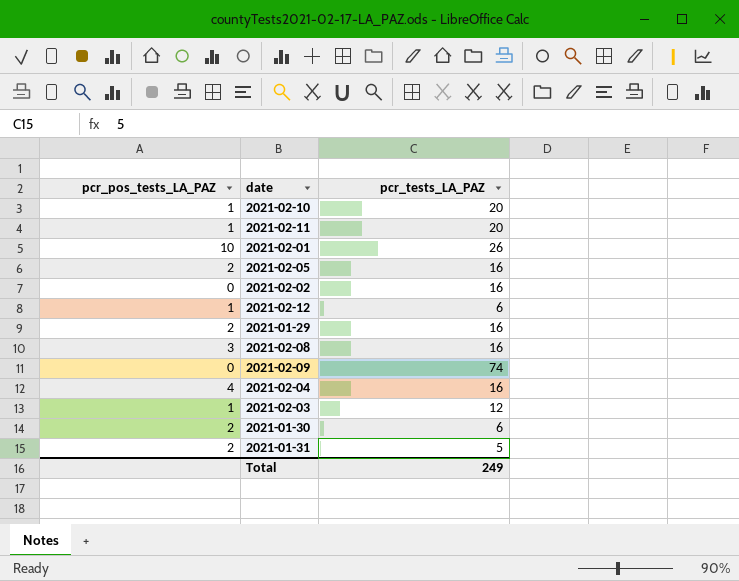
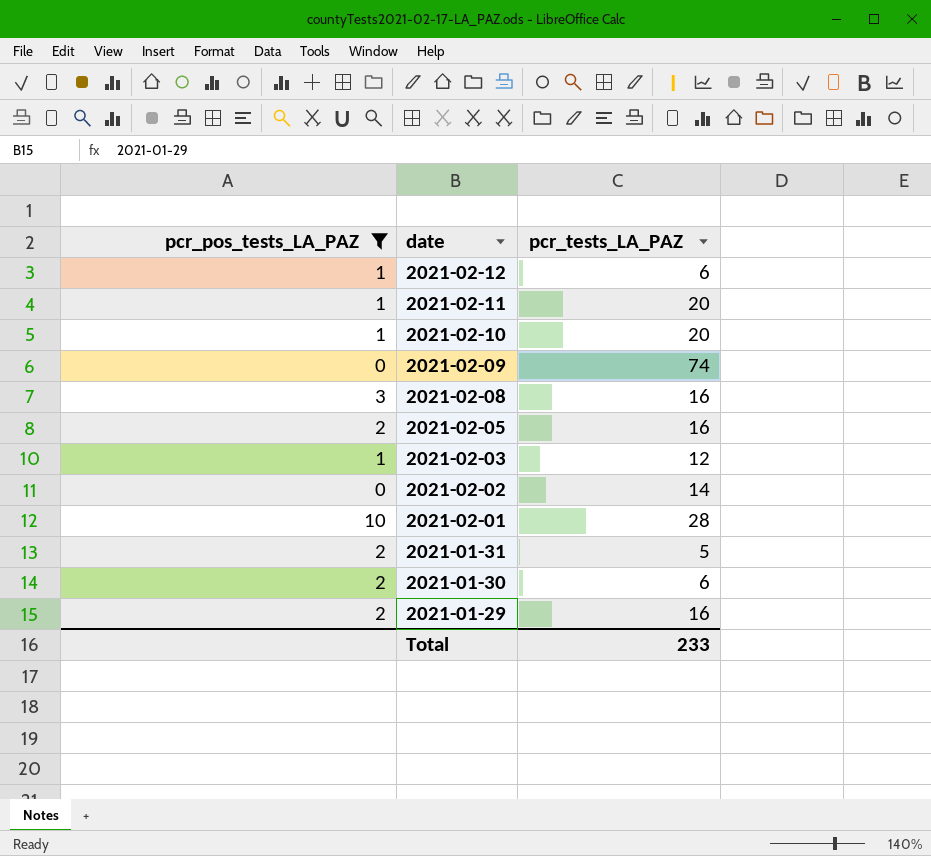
filter: none -> pcr_pos_tests_LA_PAZ != 4
row order: none -> date descending
2021-02-02 | pcr_tests_LA_PAZ: 16 -> 14
2021-02-01 | pcr_tests_LA_PAZ: 26 -> 28
Total | pcr_tests_LA_PAZ: 249 -> 233

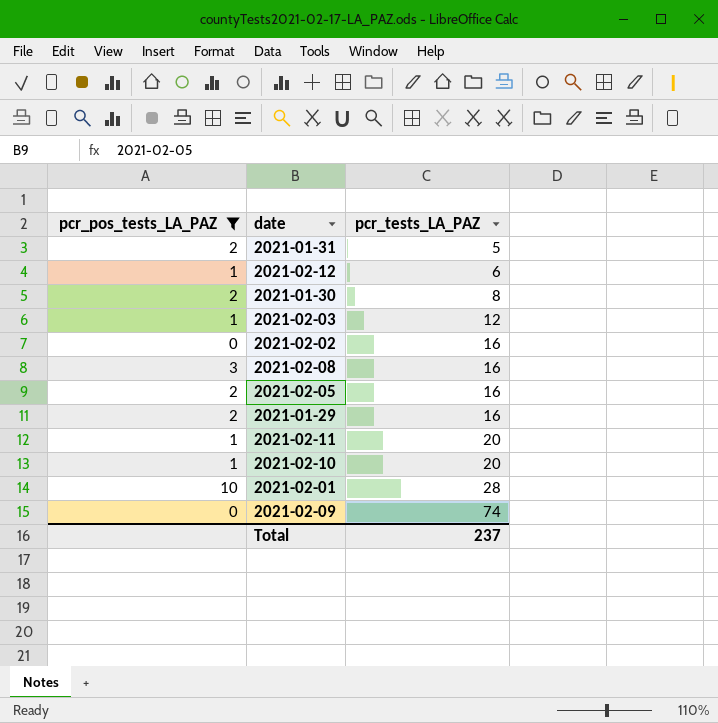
row order: date descending -> pcr_tests_LA_PAZ ascending
2021-01-30 | pcr_tests_LA_PAZ: 6 -> 8
2021-02-02 | pcr_tests_LA_PAZ: 14 -> 16
Total | pcr_tests_LA_PAZ: 233 -> 237

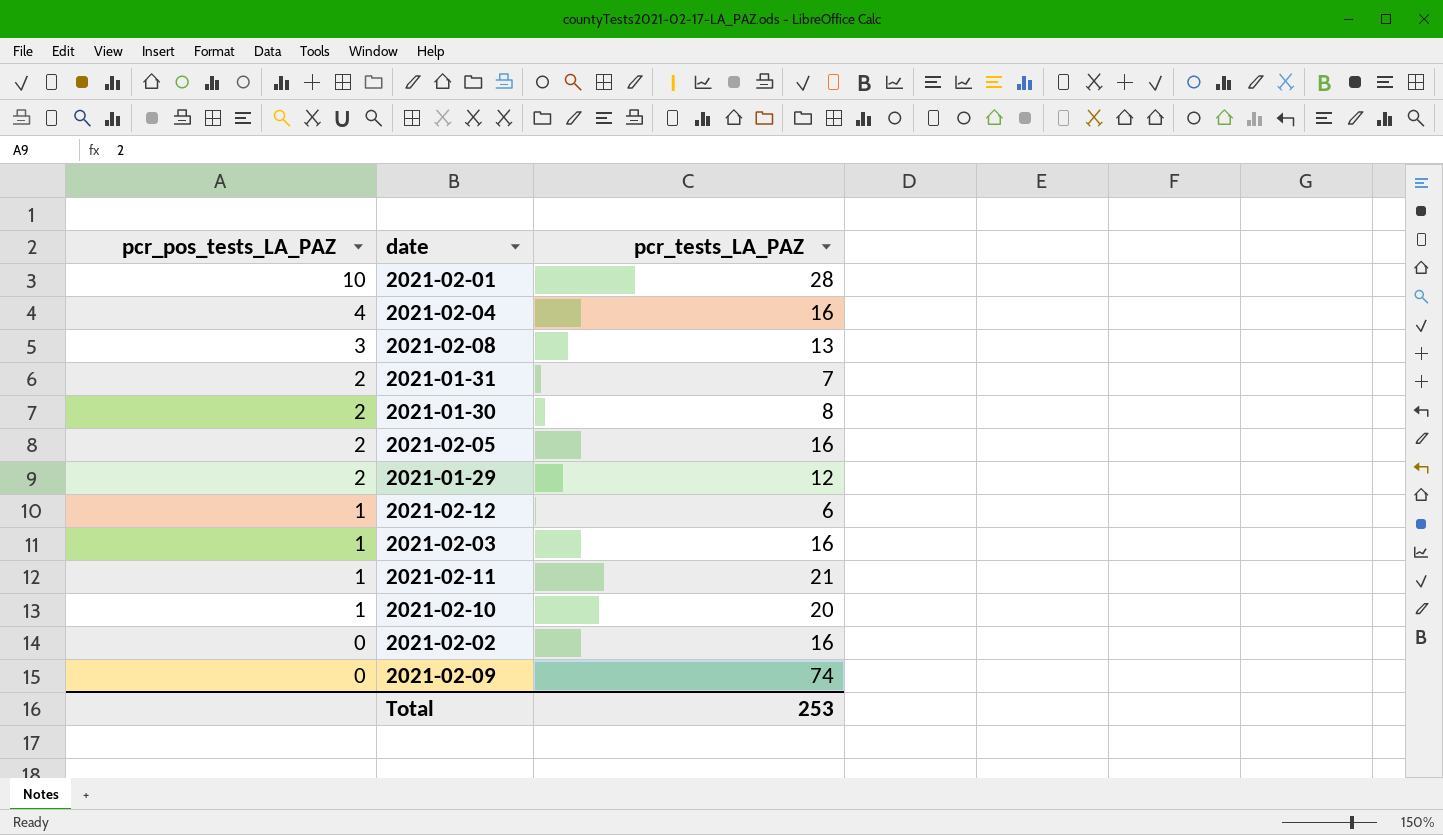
filter: pcr_pos_tests_LA_PAZ != 4 -> none
row order: pcr_tests_LA_PAZ ascending -> pcr_pos_tests_LA_PAZ descending
2021-02-08 | pcr_tests_LA_PAZ: 16 -> 13
2021-01-31 | pcr_tests_LA_PAZ: 5 -> 7
2021-01-29 | pcr_tests_LA_PAZ: 16 -> 12
2021-02-03 | pcr_tests_LA_PAZ: 12 -> 16
2021-02-11 | pcr_tests_LA_PAZ: 20 -> 21
Total | pcr_tests_LA_PAZ: 237 -> 253

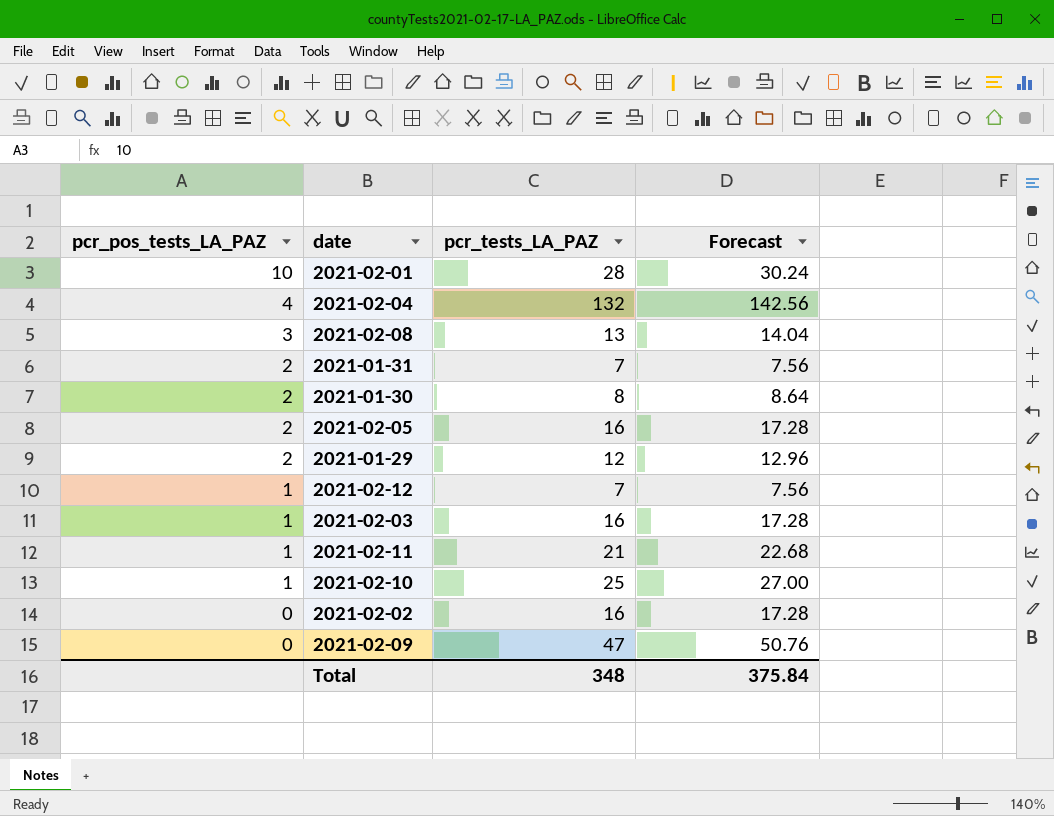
column Forecast | formula: none -> [pcr_tests_LA_PAZ] * 1.08
2021-02-04 | pcr_tests_LA_PAZ: 16 -> 132
2021-02-12 | pcr_tests_LA_PAZ: 6 -> 7
2021-02-10 | pcr_tests_LA_PAZ: 20 -> 25
2021-02-09 | pcr_tests_LA_PAZ: 74 -> 47
Total | pcr_tests_LA_PAZ: 253 -> 348

